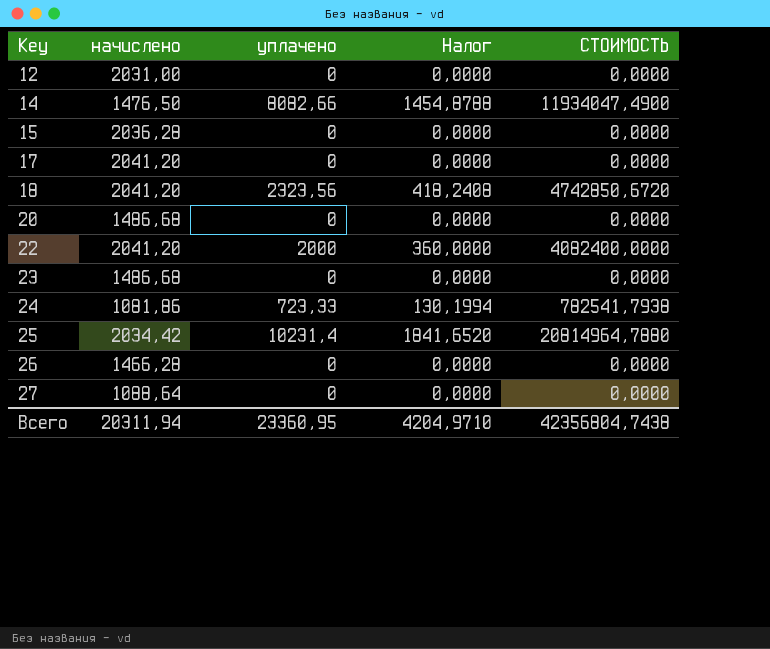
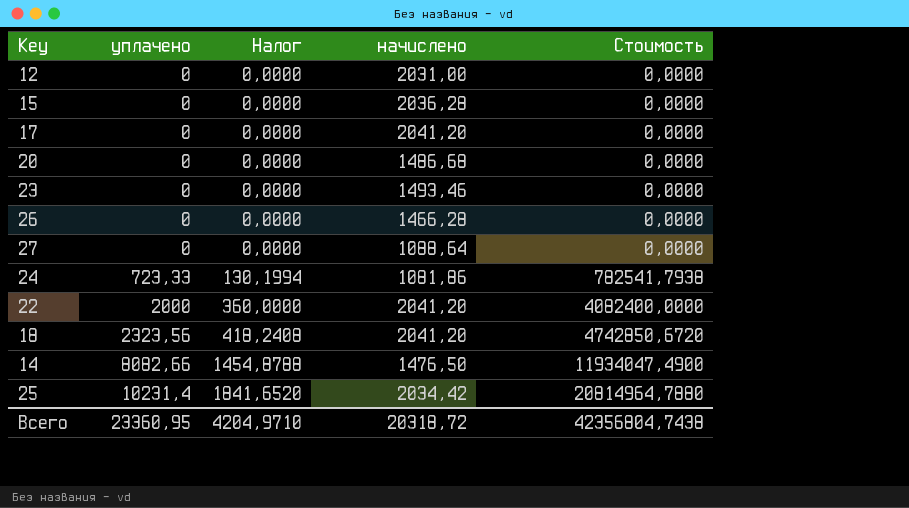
row order: Key ascending -> уплачено ascending
column начислено | position: 2 -> 4
column name: СТОИМОСТЬ -> Стоимость
23 | начислено: 1486,68 -> 1493,46
Всего | начислено: 20311,94 -> 20318,72

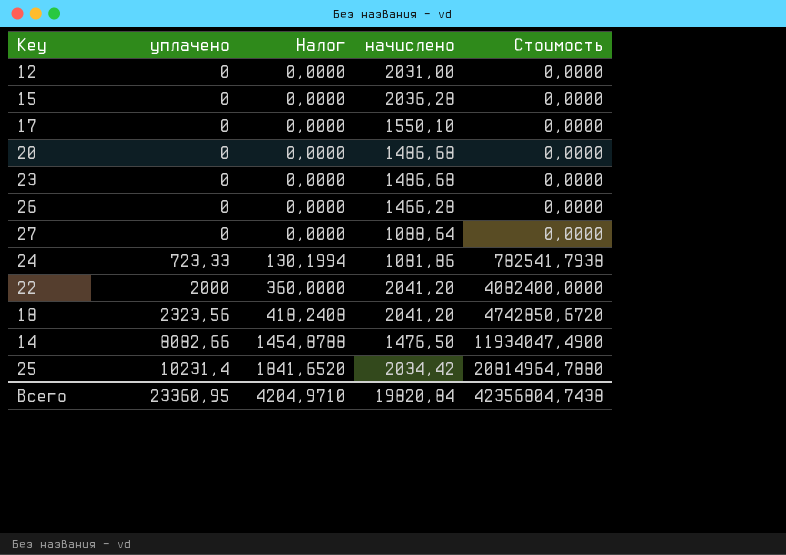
17 | начислено: 2041,20 -> 1550,10
23 | начислено: 1493,46 -> 1486,68
Всего | начислено: 20318,72 -> 19820,84

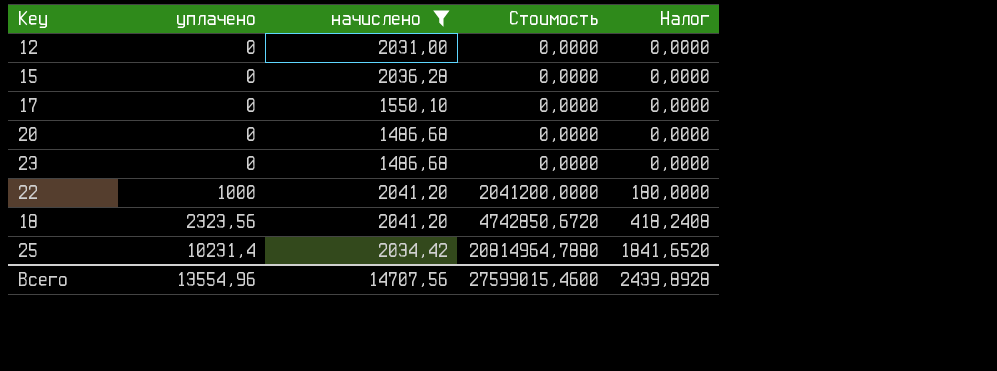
filter: none -> начислено >= 1486,68
column Налог | position: 3 -> 5
22 | уплачено: 2000 -> 1000
22 | Стоимость: 4082400,0000 -> 2041200,0000
22 | Налог: 360,0000 -> 180,0000
Всего | уплачено: 23360,95 -> 13554,96
Всего | начислено: 19820,84 -> 14707,56
Всего | Стоимость: 42356804,7438 -> 27599015,4600
Всего | Налог: 4204,9710 -> 2439,8928

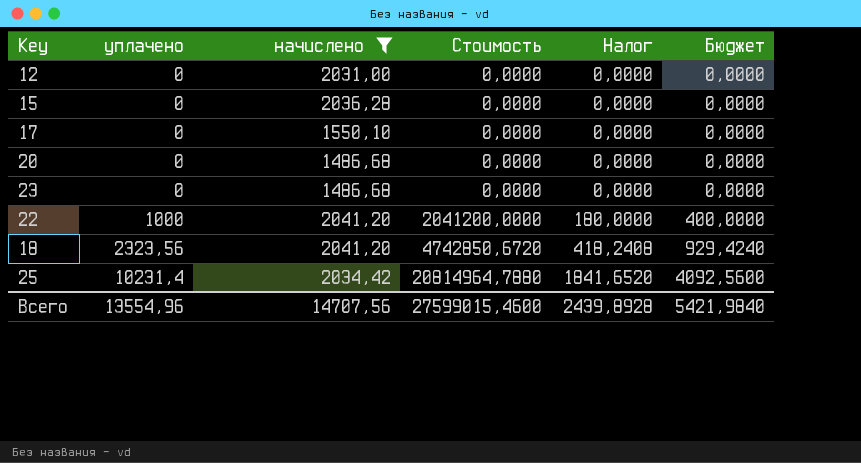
column Бюджет | formula: none -> [уплачено] * 0,4

